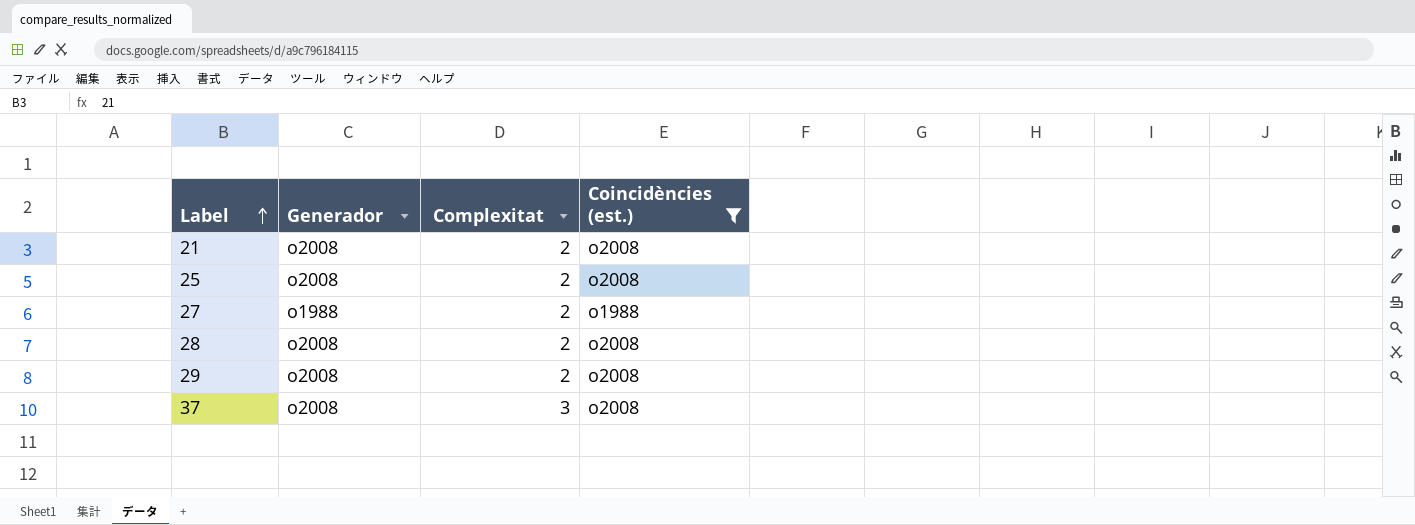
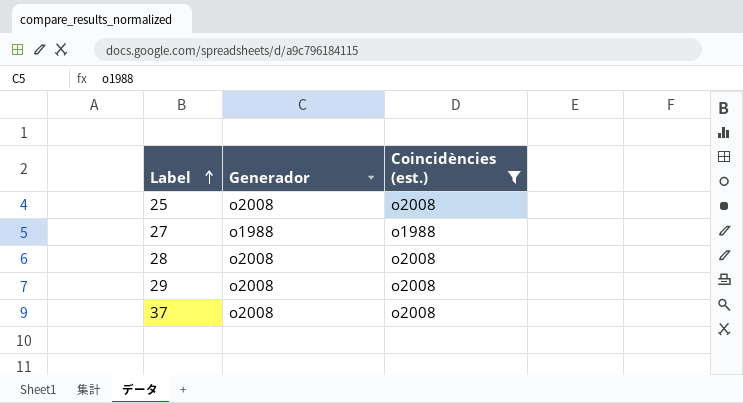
column Complexitat | position: 3 -> none
row 21: o2008 | 2 | o2008 -> none

